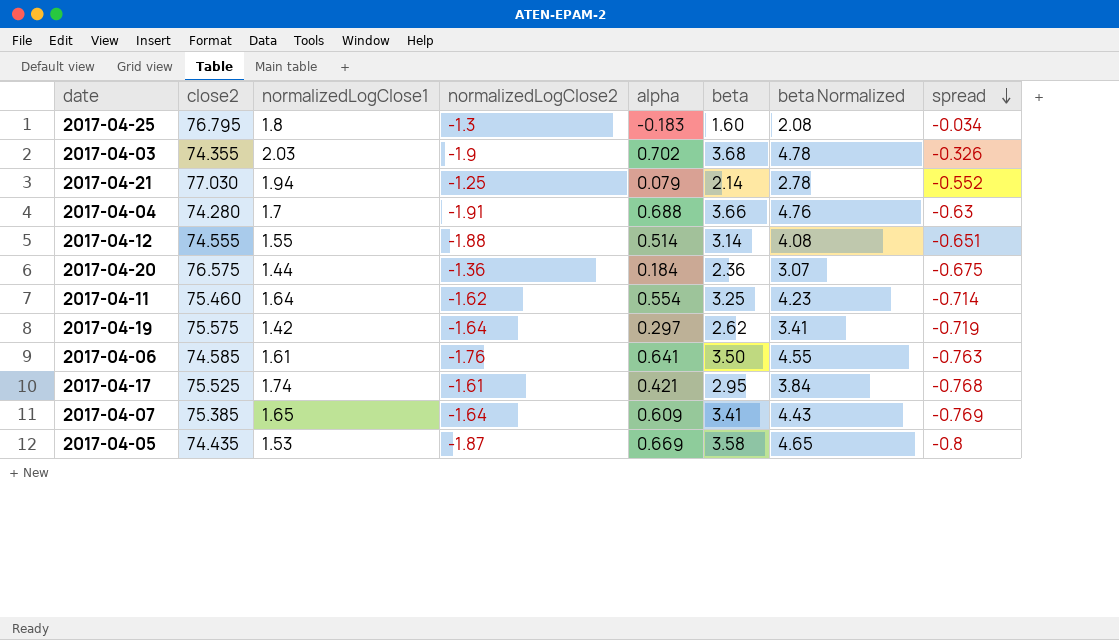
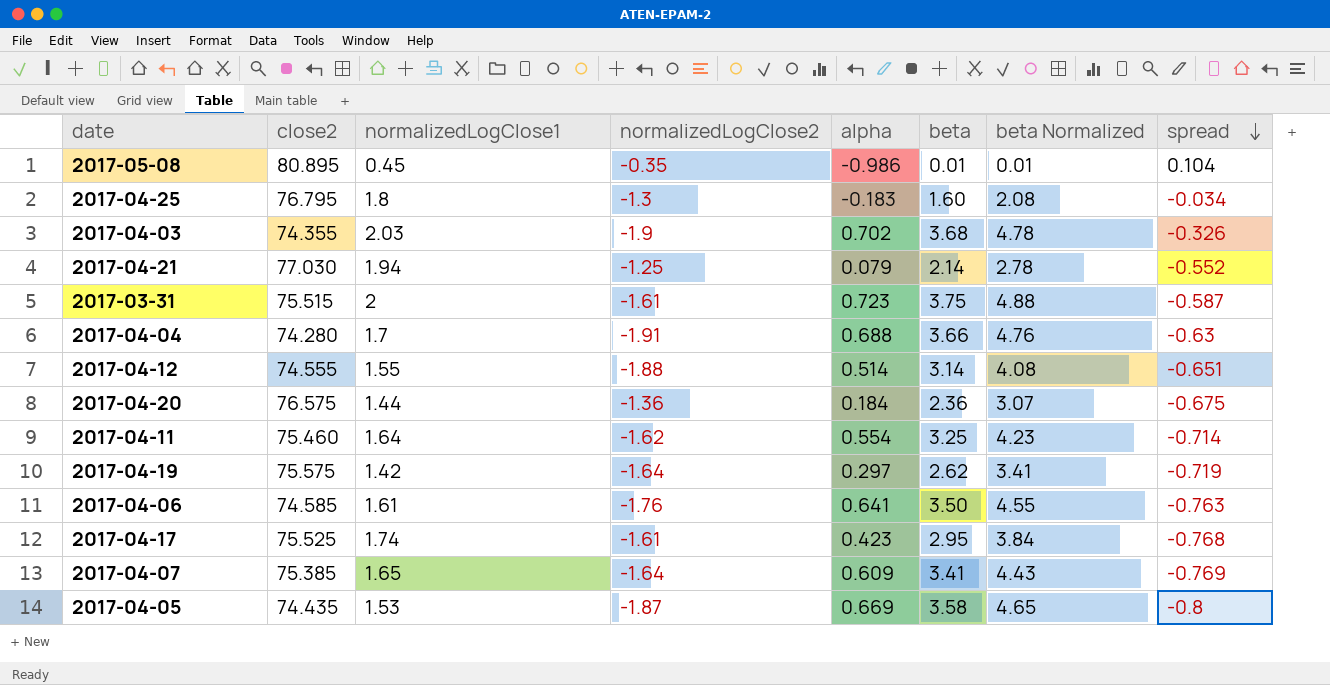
row 2017-05-08: none -> 80.895 | 0.45 | -0.35 | -0.986 | 0.01 | 0.01 | 0.104
row 2017-03-31: none -> 75.515 | 2 | -1.61 | 0.723 | 3.75 | 4.88 | -0.587
2017-04-17 | alpha: 0.421 -> 0.423

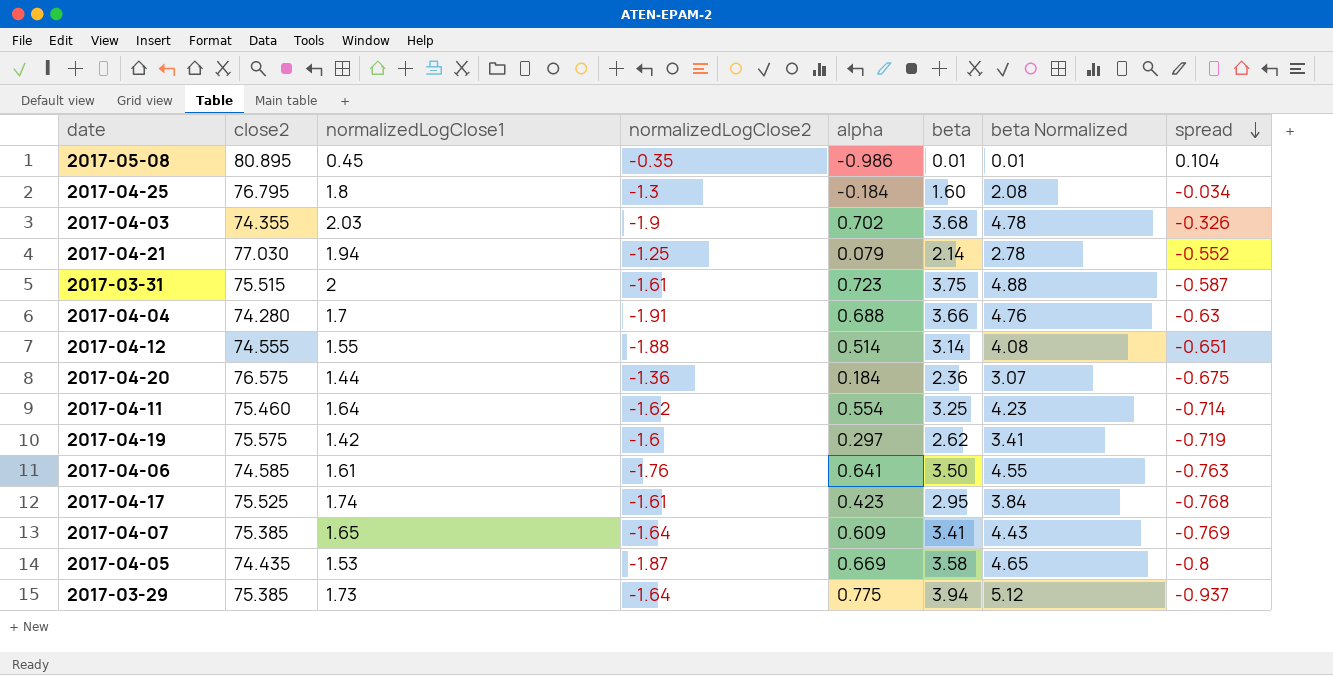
2017-04-25 | alpha: -0.183 -> -0.184
2017-04-19 | normalizedLogClose2: -1.64 -> -1.6
row 2017-03-29: none -> 75.385 | 1.73 | -1.64 | 0.775 | 3.94 | 5.12 | -0.937

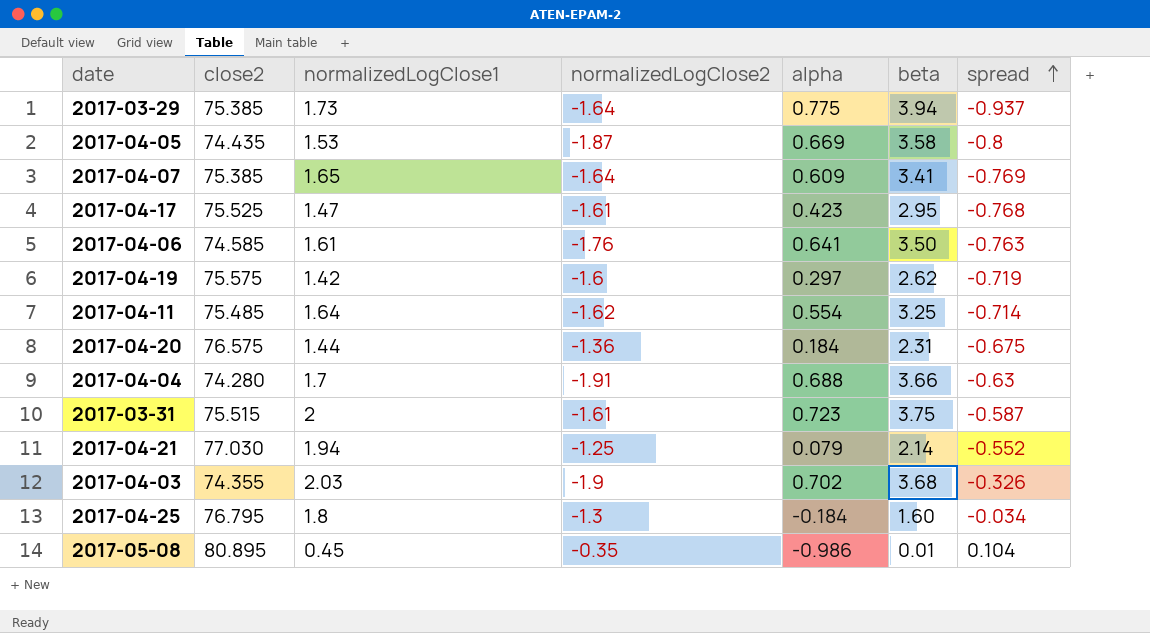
row order: spread descending -> spread ascending
column beta Normalized | formula: [beta] * 1.3 -> none
row 2017-04-12: 74.555 | 1.55 | -1.88 | 0.514 | 3.14 | 4.08 | -0.651 -> none
2017-04-17 | normalizedLogClose1: 1.74 -> 1.47
2017-04-11 | close2: 75.460 -> 75.485
2017-04-20 | beta: 2.36 -> 2.31

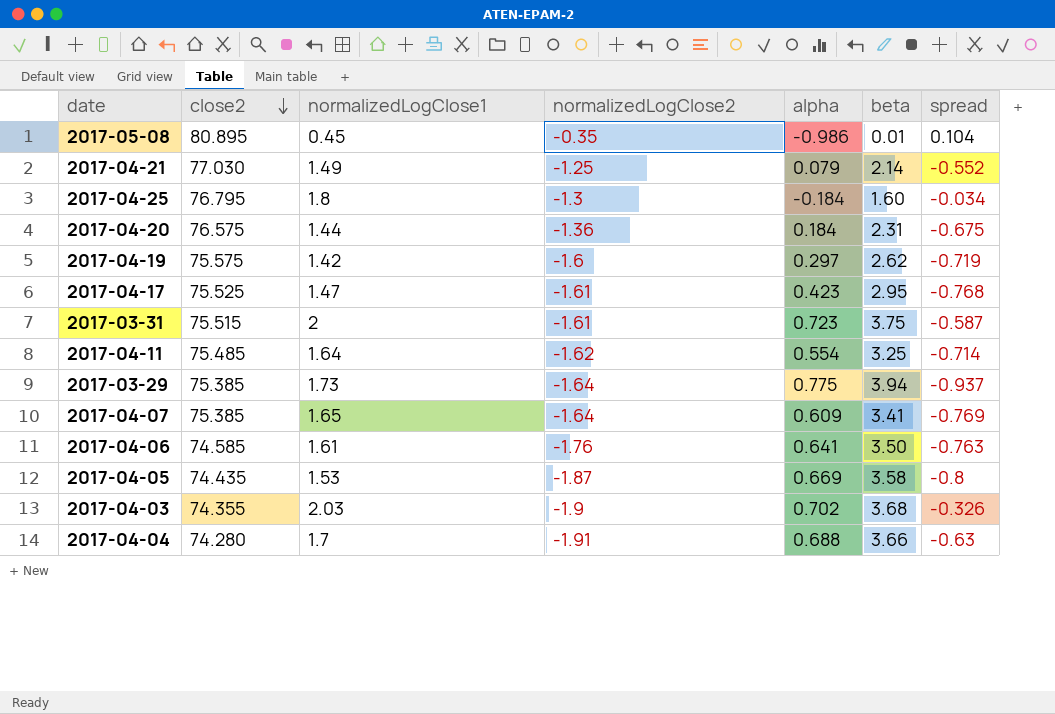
row order: spread ascending -> close2 descending
2017-04-21 | normalizedLogClose1: 1.94 -> 1.49

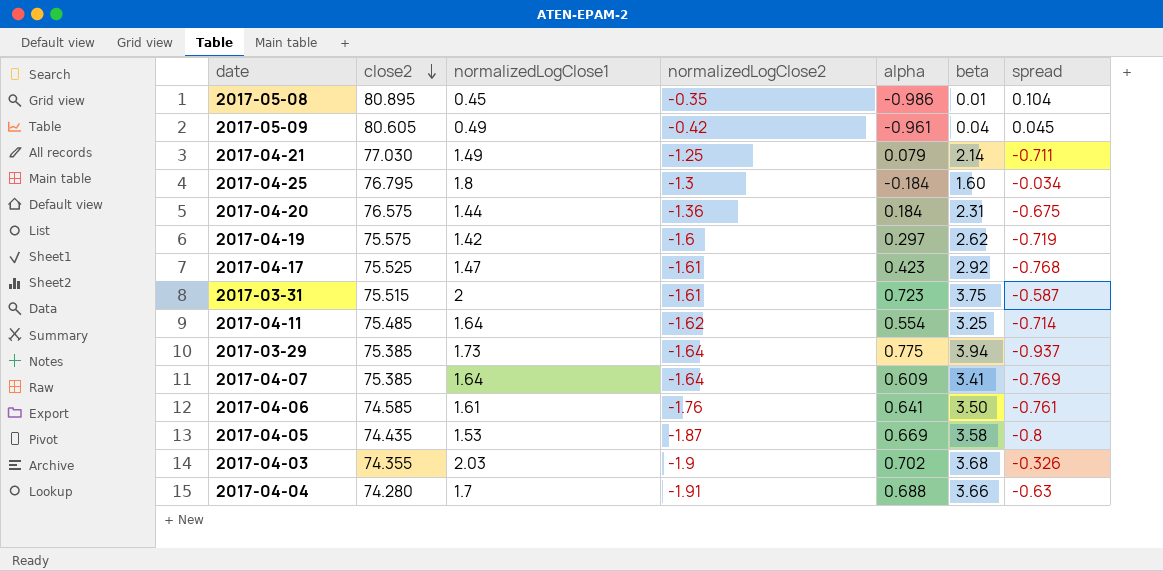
row 2017-05-09: none -> 80.605 | 0.49 | -0.42 | -0.961 | 0.04 | 0.045
2017-04-21 | spread: -0.552 -> -0.711
2017-04-17 | beta: 2.95 -> 2.92
2017-04-07 | normalizedLogClose1: 1.65 -> 1.64
2017-04-06 | spread: -0.763 -> -0.761

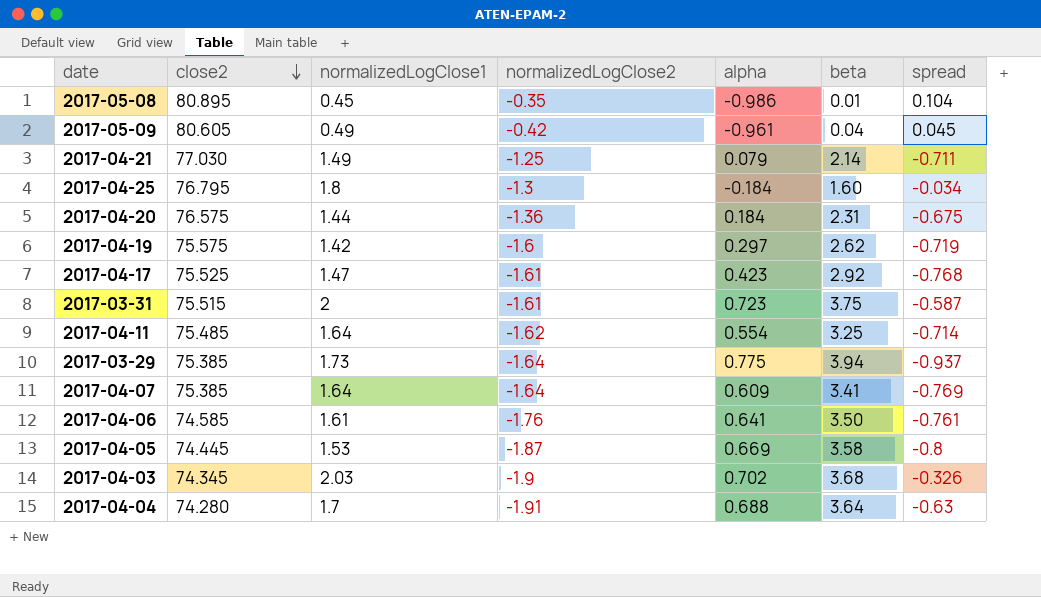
2017-04-05 | close2: 74.435 -> 74.445
2017-04-03 | close2: 74.355 -> 74.345
2017-04-04 | beta: 3.66 -> 3.64

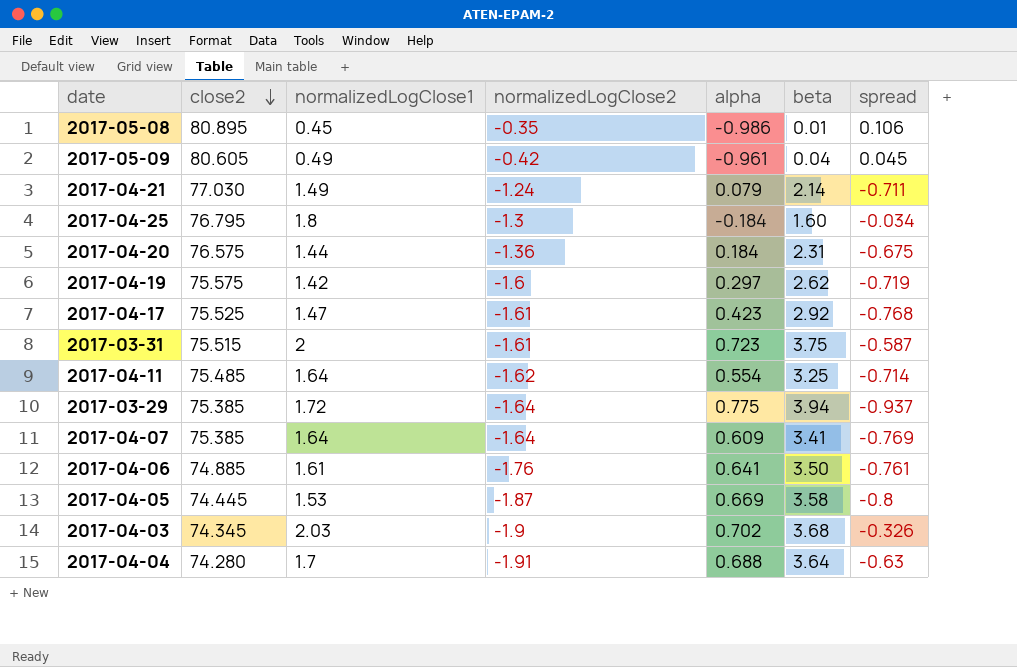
2017-05-08 | spread: 0.104 -> 0.106
2017-04-21 | normalizedLogClose2: -1.25 -> -1.24
2017-03-29 | normalizedLogClose1: 1.73 -> 1.72
2017-04-06 | close2: 74.585 -> 74.885

